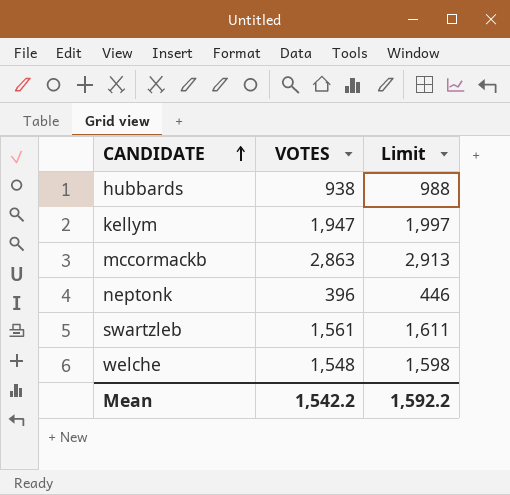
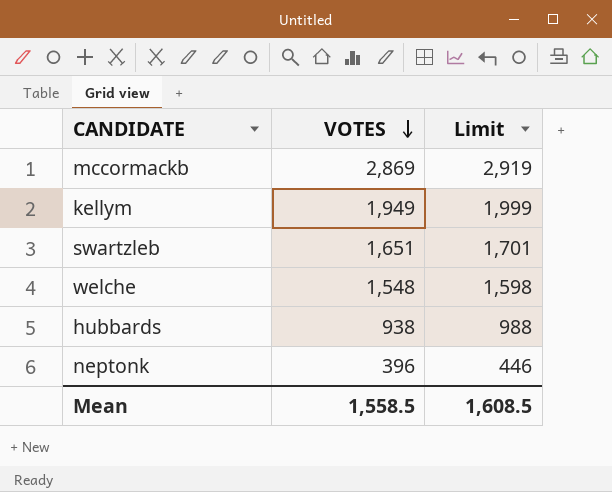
row order: CANDIDATE ascending -> VOTES descending
mccormackb | VOTES: 2,863 -> 2,869
mccormackb | Limit: 2,913 -> 2,919
kellym | VOTES: 1,947 -> 1,949
kellym | Limit: 1,997 -> 1,999
swartzleb | VOTES: 1,561 -> 1,651
swartzleb | Limit: 1,611 -> 1,701
Mean | VOTES: 1,542.2 -> 1,558.5
Mean | Limit: 1,592.2 -> 1,608.5

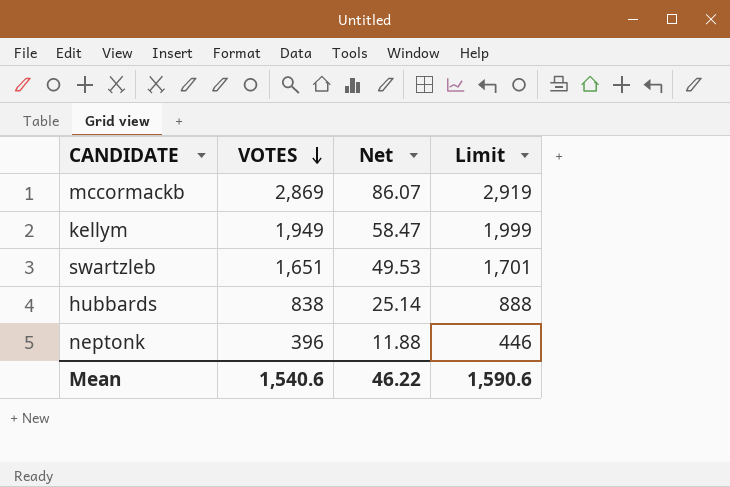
column Net | formula: none -> [VOTES] * 0.03
row welche: 1,548 | 1,598 -> none
hubbards | VOTES: 938 -> 838
hubbards | Limit: 988 -> 888
Mean | VOTES: 1,558.5 -> 1,540.6
Mean | Limit: 1,608.5 -> 1,590.6

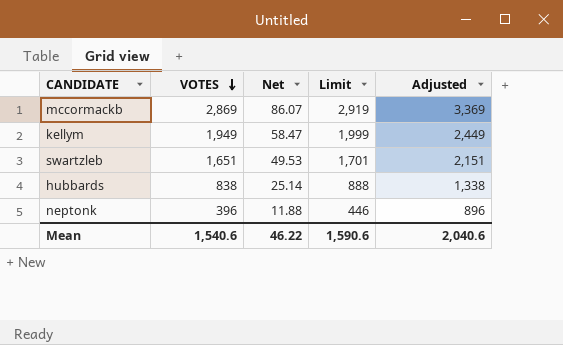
column Adjusted | formula: none -> [VOTES] + 500

